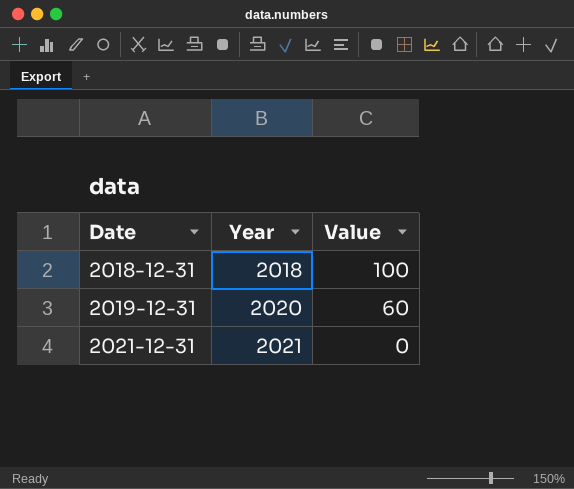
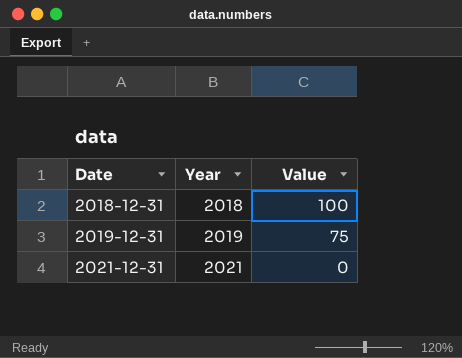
2019-12-31 | Year: 2020 -> 2019
2019-12-31 | Value: 60 -> 75

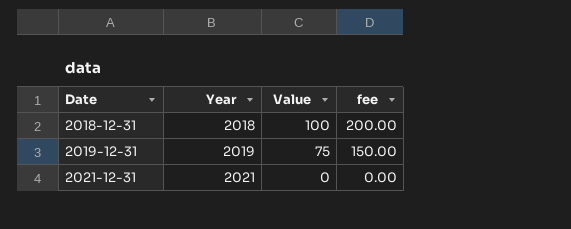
column fee | formula: none -> [Value] * 2

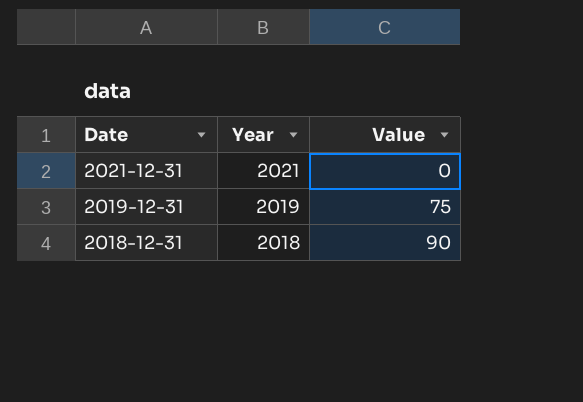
row order: Date ascending -> Date descending
column fee | formula: [Value] * 2 -> none
2018-12-31 | Value: 100 -> 90

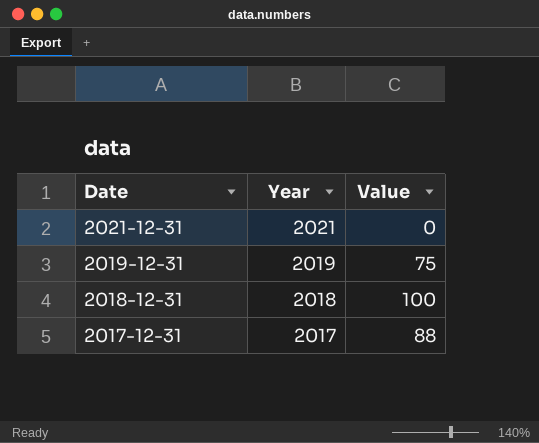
2018-12-31 | Value: 90 -> 100
row 2017-12-31: none -> 2017 | 88

